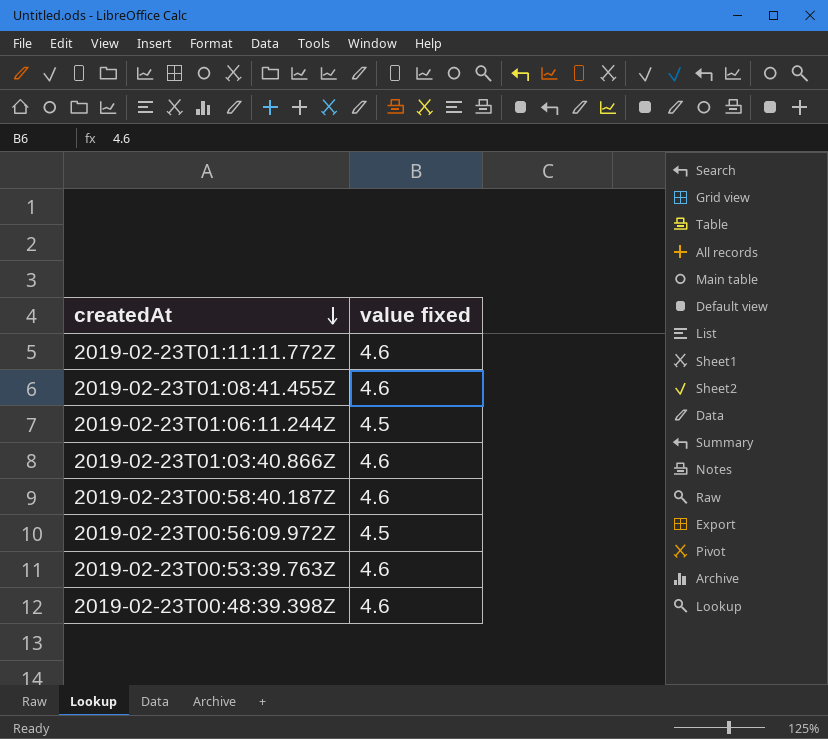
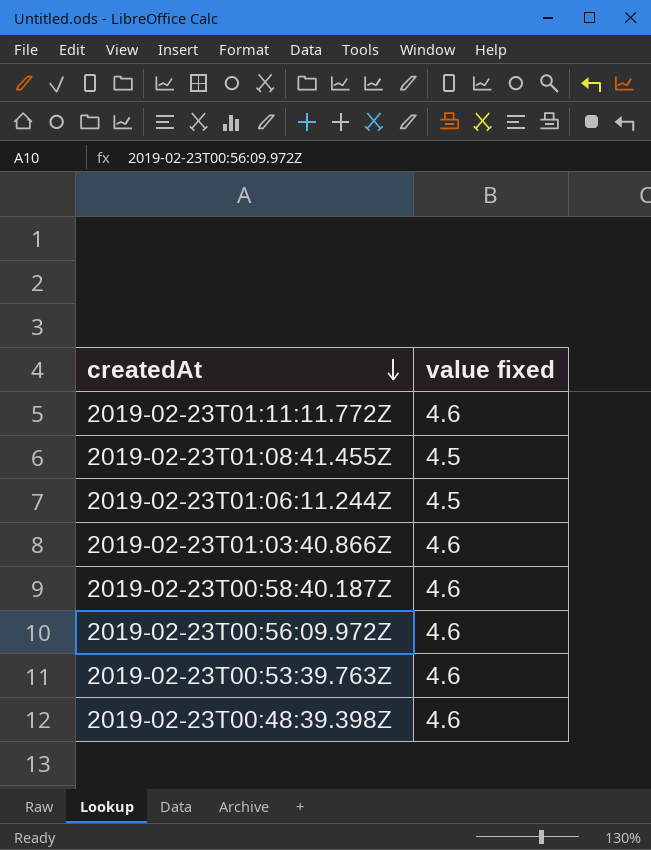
2019-02-23T01:08:41.455Z | value fixed: 4.6 -> 4.5
2019-02-23T00:56:09.972Z | value fixed: 4.5 -> 4.6

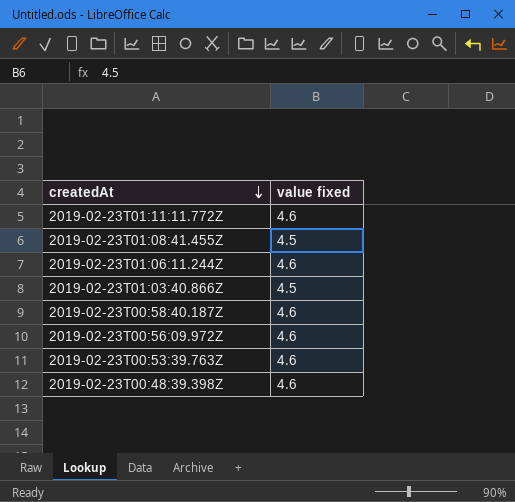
2019-02-23T01:06:11.244Z | value fixed: 4.5 -> 4.6
2019-02-23T01:03:40.866Z | value fixed: 4.6 -> 4.5

